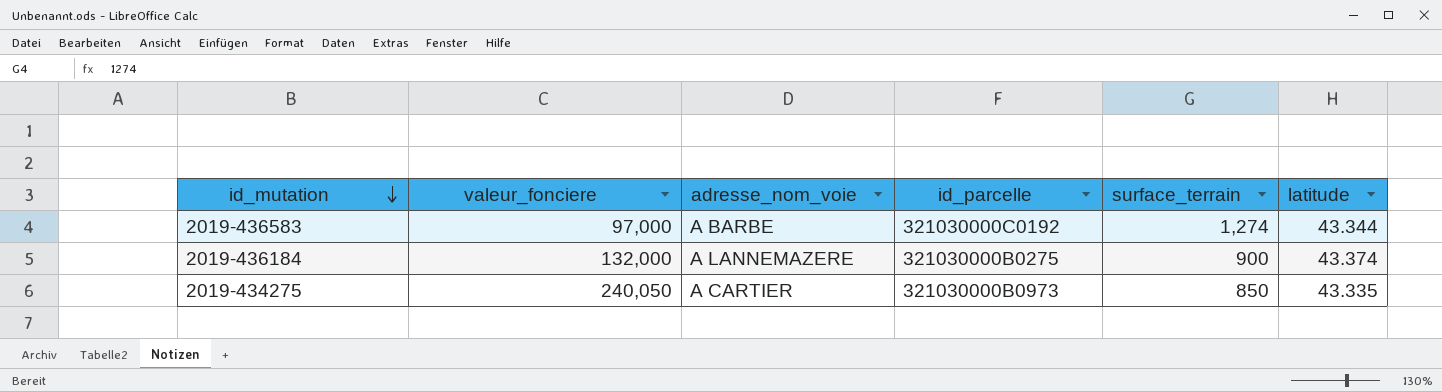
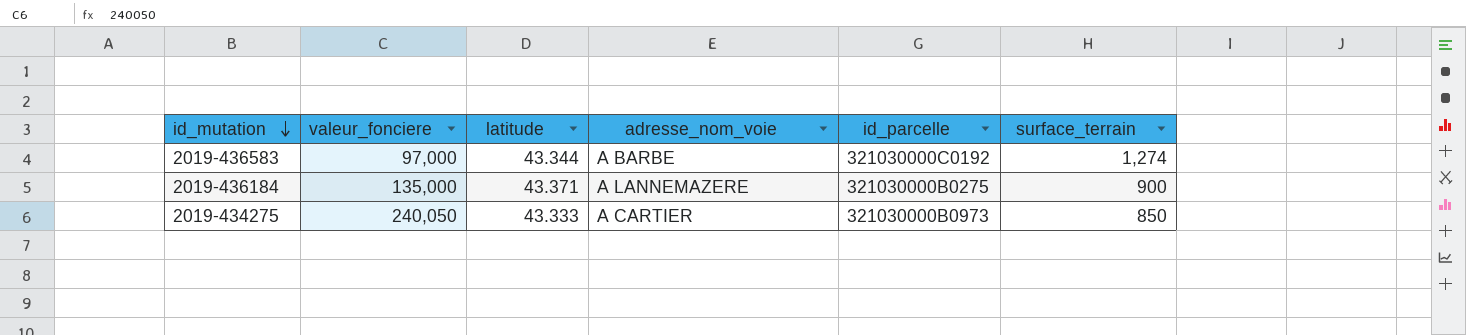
column latitude | position: 6 -> 3
2019-436184 | valeur_fonciere: 132,000 -> 135,000
2019-436184 | latitude: 43.374 -> 43.371
2019-434275 | latitude: 43.335 -> 43.333

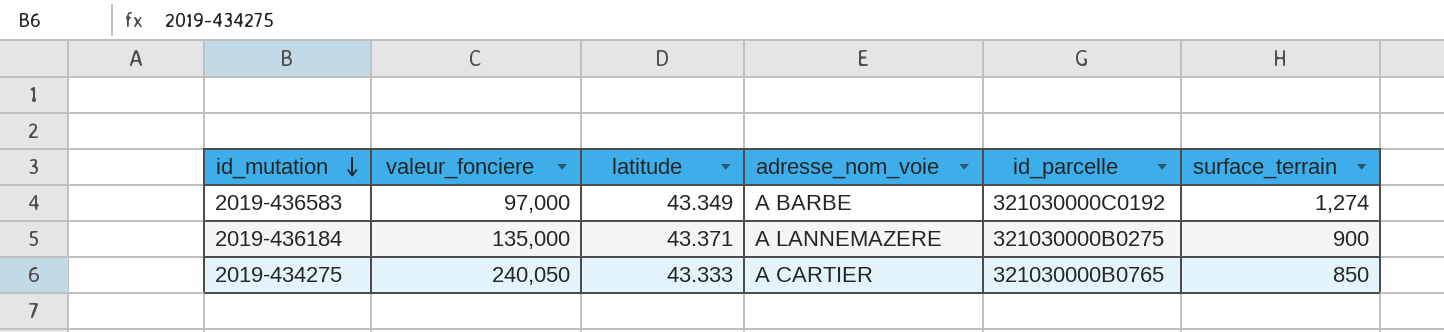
2019-436583 | latitude: 43.344 -> 43.349
2019-434275 | id_parcelle: 321030000B0973 -> 321030000B0765

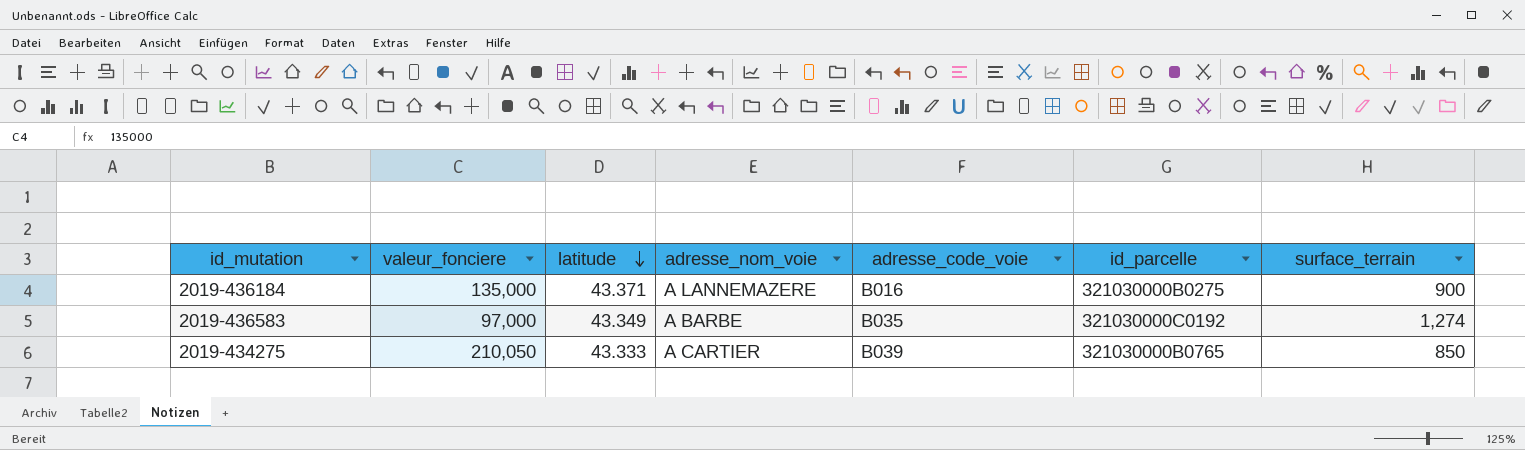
row order: id_mutation descending -> latitude descending
column adresse_code_voie | position: none -> 5
2019-434275 | valeur_fonciere: 240,050 -> 210,050

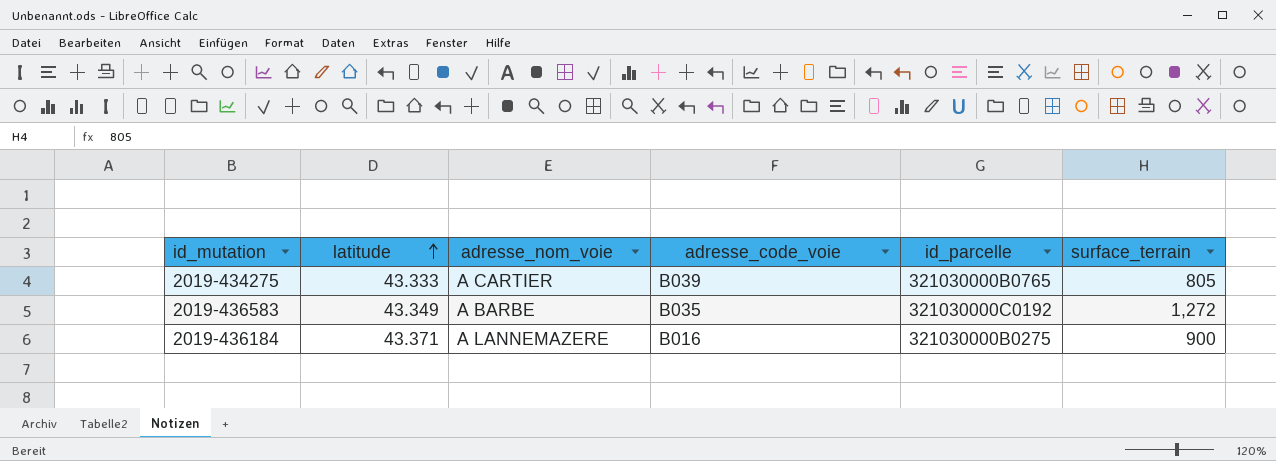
row order: latitude descending -> latitude ascending
column valeur_fonciere | position: 2 -> none
2019-434275 | surface_terrain: 850 -> 805
2019-436583 | surface_terrain: 1,274 -> 1,272

